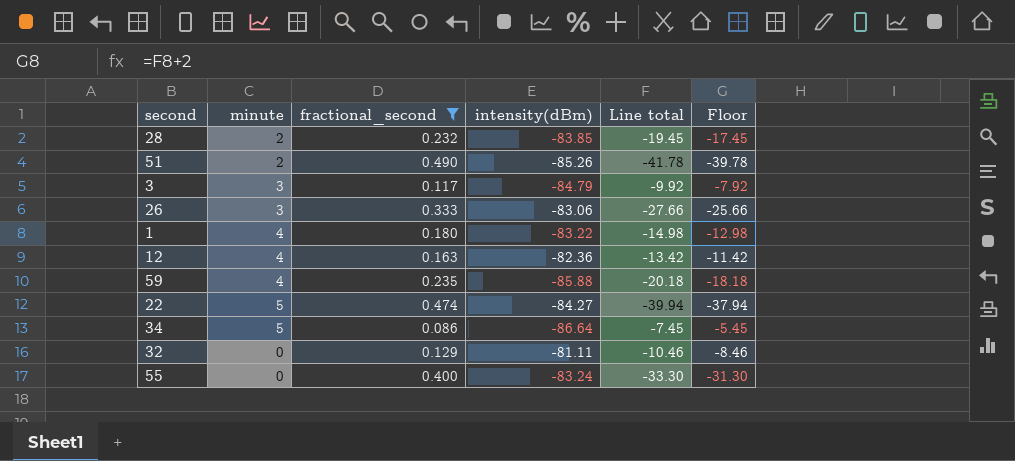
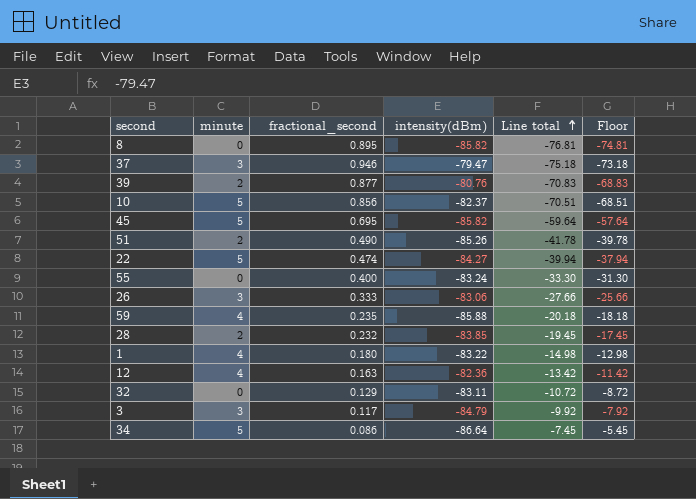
filter: fractional_second <= 0.490 -> none
row order: none -> Line total ascending
32 | intensity(dBm): -81.11 -> -83.11
32 | Line total: -10.46 -> -10.72
32 | Floor: -8.46 -> -8.72

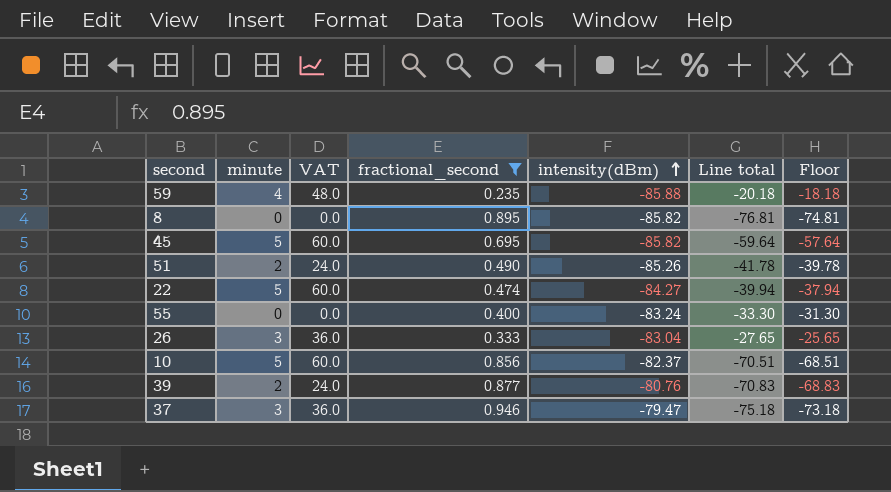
filter: none -> fractional_second >= 0.235
row order: Line total ascending -> intensity(dBm) ascending
column VAT | formula: none -> [minute] * 12
26 | intensity(dBm): -83.06 -> -83.04
26 | Line total: -27.66 -> -27.65
26 | Floor: -25.66 -> -25.65

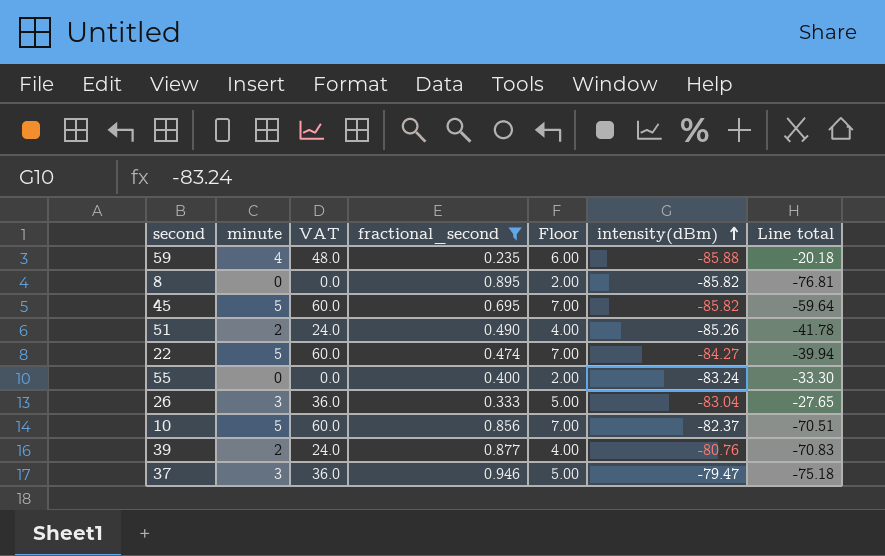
column Floor | formula: [Line total] + 2 -> [minute] + 2
column Floor | position: 7 -> 5

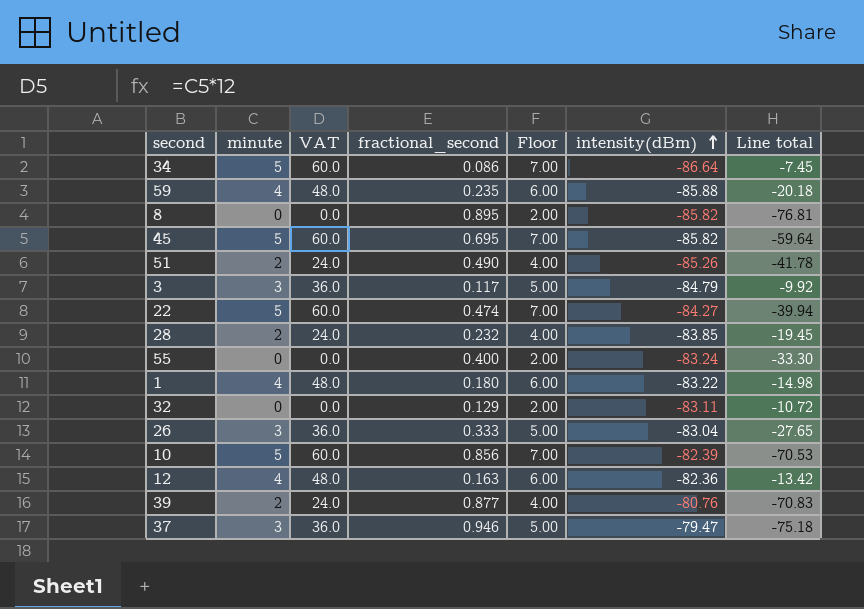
filter: fractional_second >= 0.235 -> none
10 | intensity(dBm): -82.37 -> -82.39
10 | Line total: -70.51 -> -70.53

